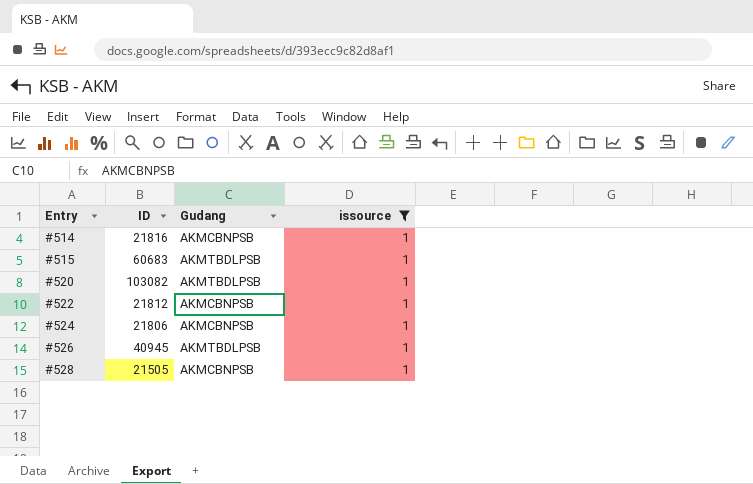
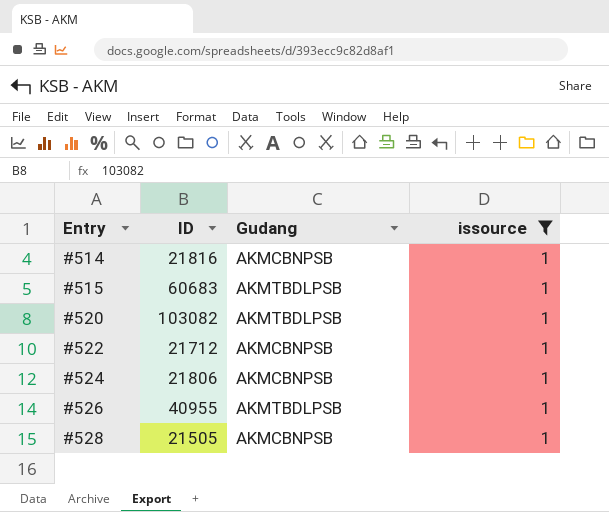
#522 | ID: 21812 -> 21712
#526 | ID: 40945 -> 40955

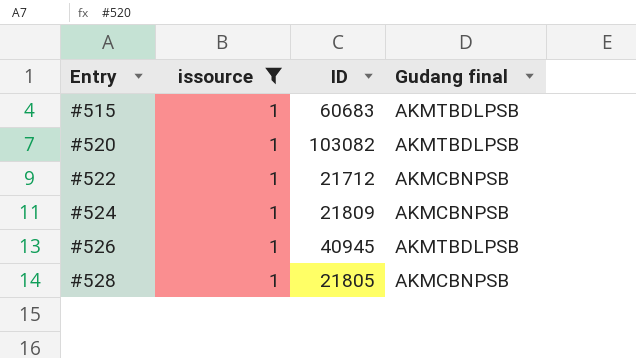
column issource | position: 4 -> 2
column name: Gudang -> Gudang final
row #514: 21816 | AKMCBNPSB | 1 -> none
#524 | ID: 21806 -> 21809
#526 | ID: 40955 -> 40945
#528 | ID: 21505 -> 21805

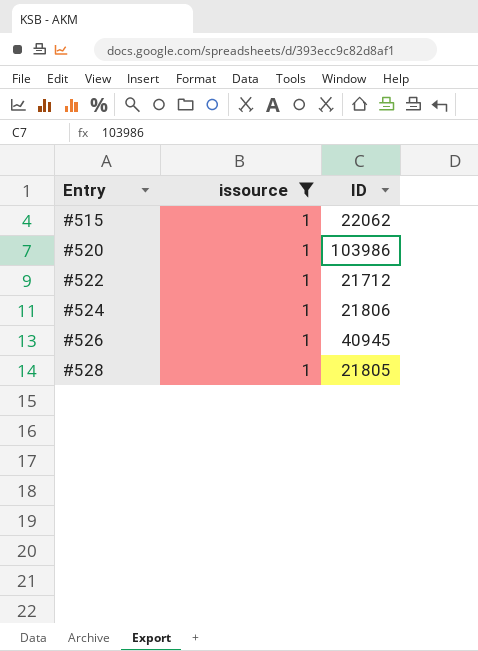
column Gudang final | position: 4 -> none
#515 | ID: 60683 -> 22062
#520 | ID: 103082 -> 103986
#524 | ID: 21809 -> 21806

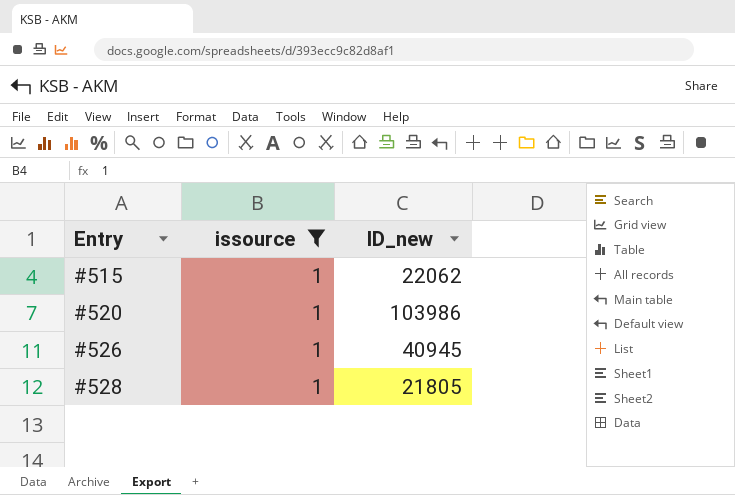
column name: ID -> ID_new
row #522: 1 | 21712 -> none
row #524: 1 | 21806 -> none

